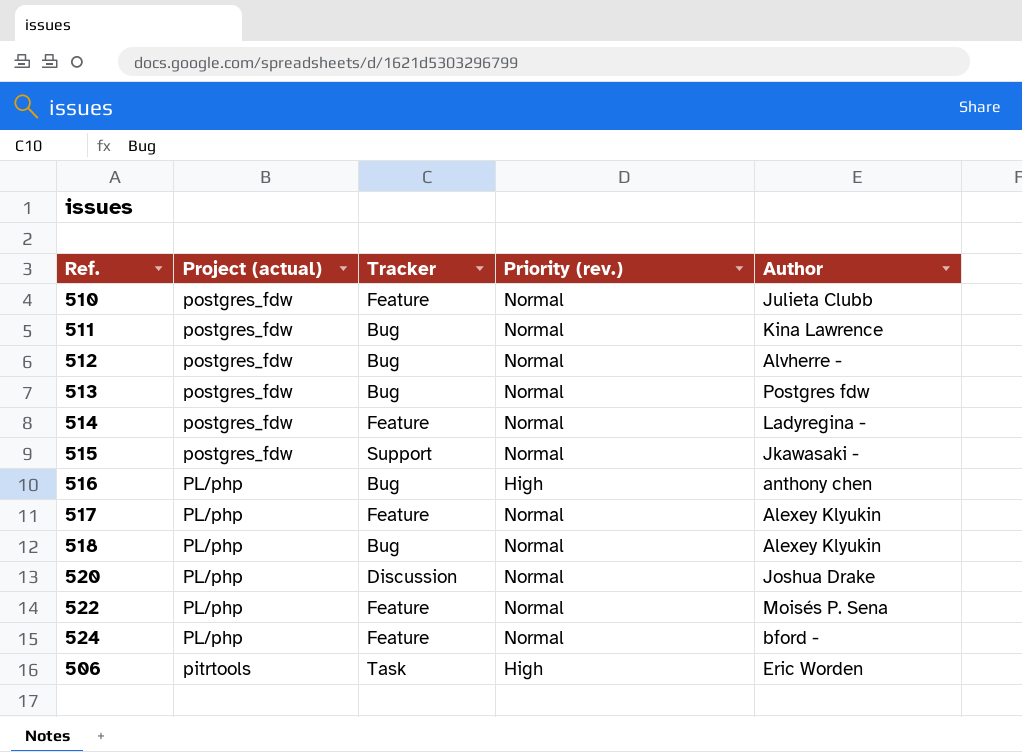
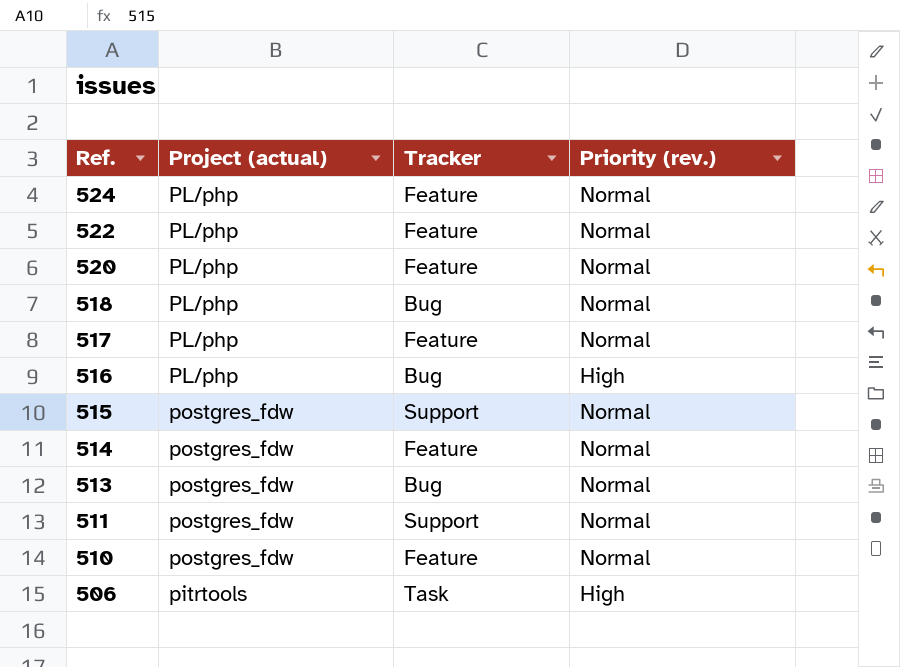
row order: Project (actual) descending -> Ref. descending
column Author | position: 5 -> none
row 512: postgres_fdw | Bug | Normal | Alvherre - -> none
520 | Tracker: Discussion -> Feature
511 | Tracker: Bug -> Support

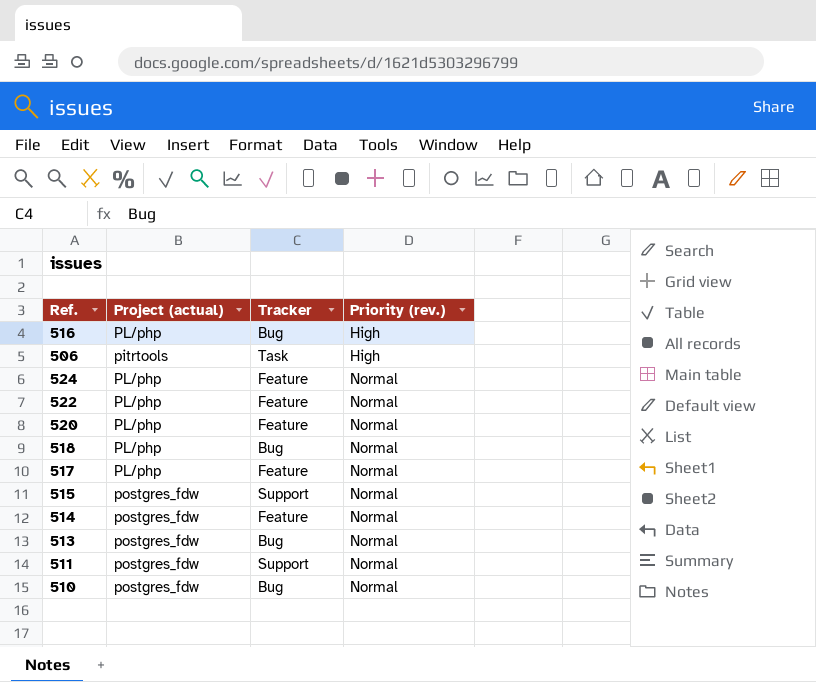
row order: Ref. descending -> Priority (rev.) ascending
510 | Tracker: Feature -> Bug

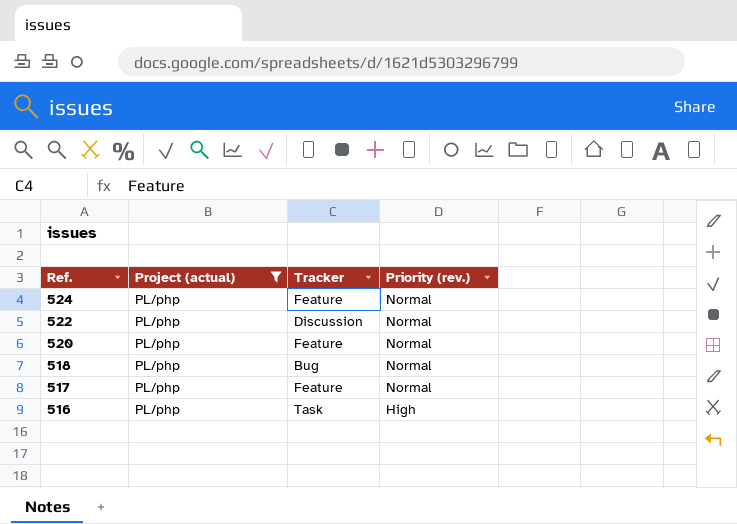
filter: none -> Project (actual) = PL/php
row order: Priority (rev.) ascending -> Ref. descending
522 | Tracker: Feature -> Discussion
516 | Tracker: Bug -> Task

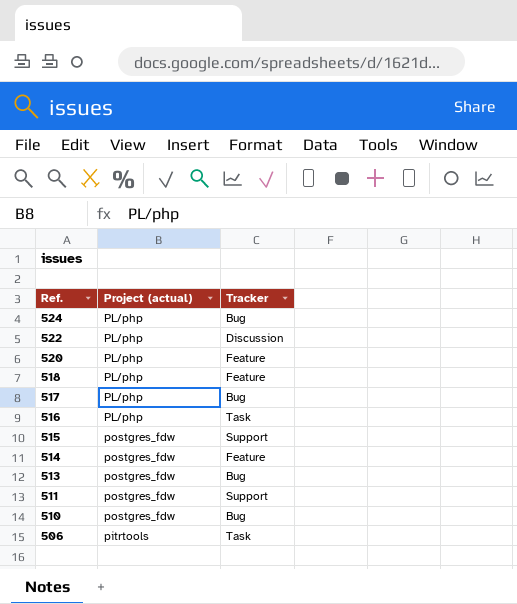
filter: Project (actual) = PL/php -> none
column Priority (rev.) | position: 4 -> none
524 | Tracker: Feature -> Bug
518 | Tracker: Bug -> Feature
517 | Tracker: Feature -> Bug

